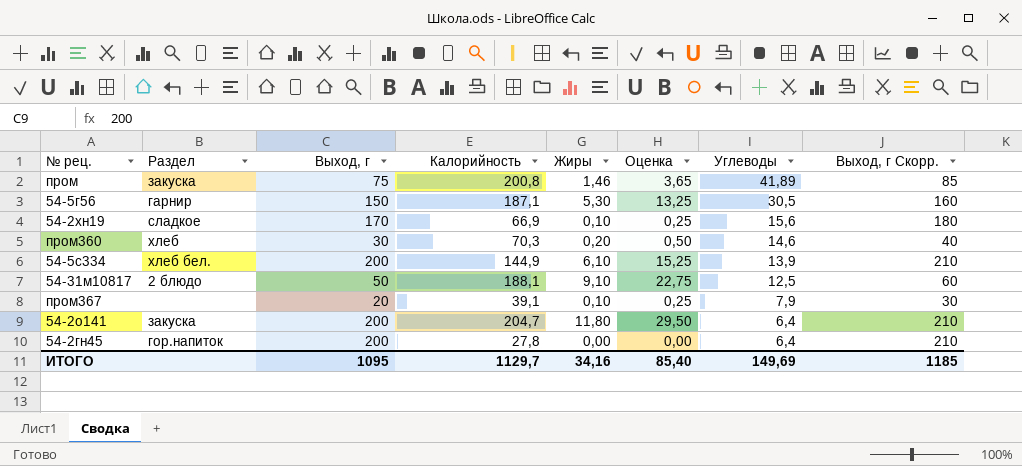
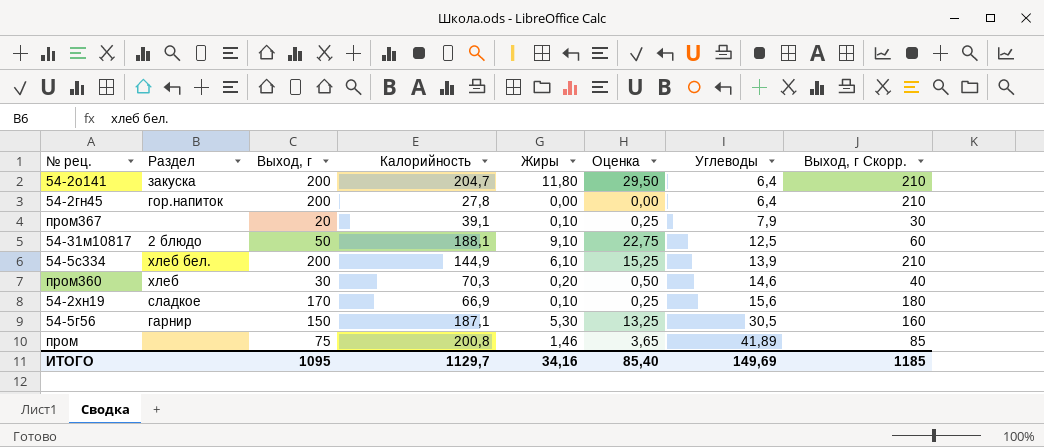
row order: Углеводы descending -> Углеводы ascending
пром | Раздел: закуска -> none

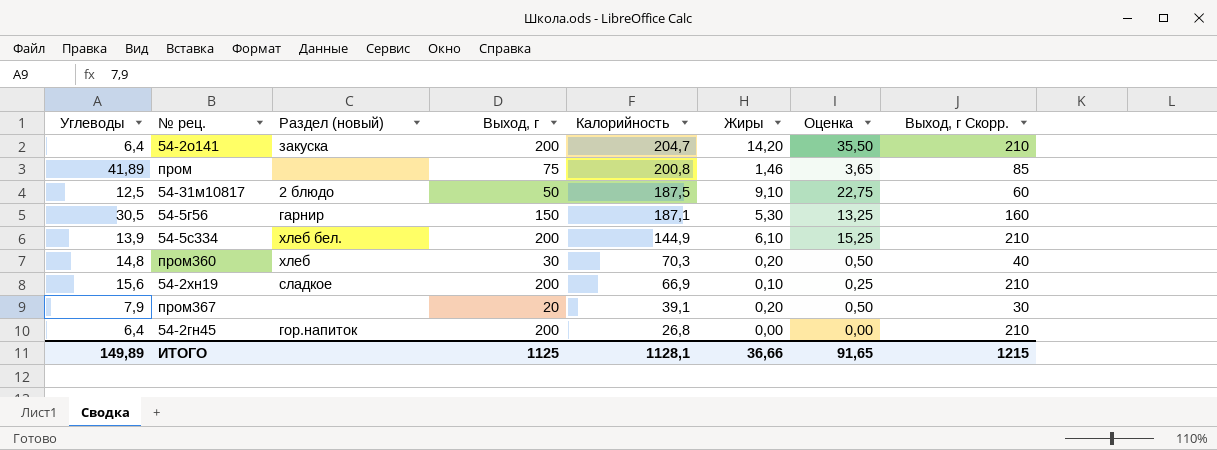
row order: Углеводы ascending -> Калорийность descending
column Углеводы | position: 7 -> 1
column name: Раздел -> Раздел (новый)
54-2о141 | Жиры: 11,80 -> 14,20
54-2о141 | Оценка: 29,50 -> 35,50
54-31м10817 | Калорийность: 188,1 -> 187,5
пром360 | Углеводы: 14,6 -> 14,8
54-2хн19 | Выход, г: 170 -> 200
54-2хн19 | Выход, г Скорр.: 180 -> 210
пром367 | Жиры: 0,10 -> 0,20
пром367 | Оценка: 0,25 -> 0,50
54-2гн45 | Калорийность: 27,8 -> 26,8
ИТОГО | Углеводы: 149,69 -> 149,89
ИТОГО | Выход, г: 1095 -> 1125
ИТОГО | Калорийность: 1129,7 -> 1128,1
ИТОГО | Жиры: 34,16 -> 36,66
ИТОГО | Оценка: 85,40 -> 91,65
ИТОГО | Выход, г Скорр.: 1185 -> 1215

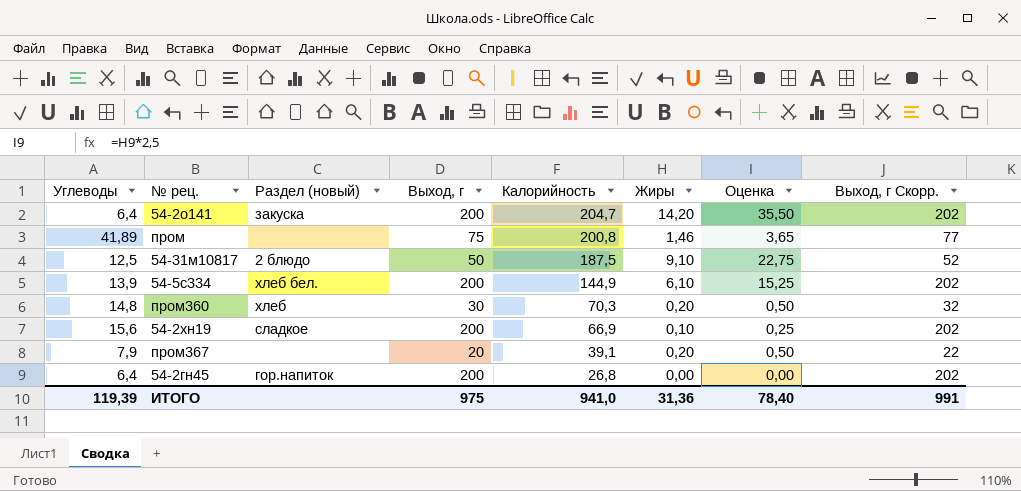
column Выход, г Скорр. | formula: [Выход, г] + 10 -> [Выход, г] + 2
row 54-5г56: 30,5 | гарнир | 150 | 187,1 | 5,30 | 13,25 | 160 -> none
ИТОГО | Углеводы: 149,89 -> 119,39
ИТОГО | Выход, г: 1125 -> 975
ИТОГО | Калорийность: 1128,1 -> 941,0
ИТОГО | Жиры: 36,66 -> 31,36
ИТОГО | Оценка: 91,65 -> 78,40
ИТОГО | Выход, г Скорр.: 1215 -> 991

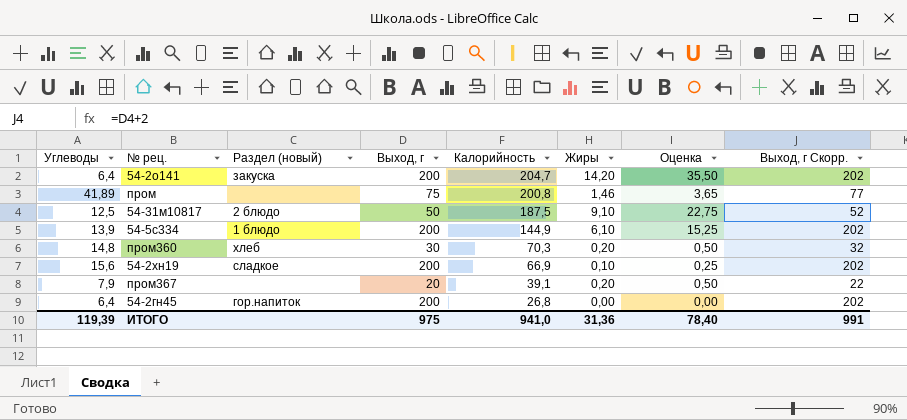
54-5с334 | Раздел (новый): хлеб бел. -> 1 блюдо

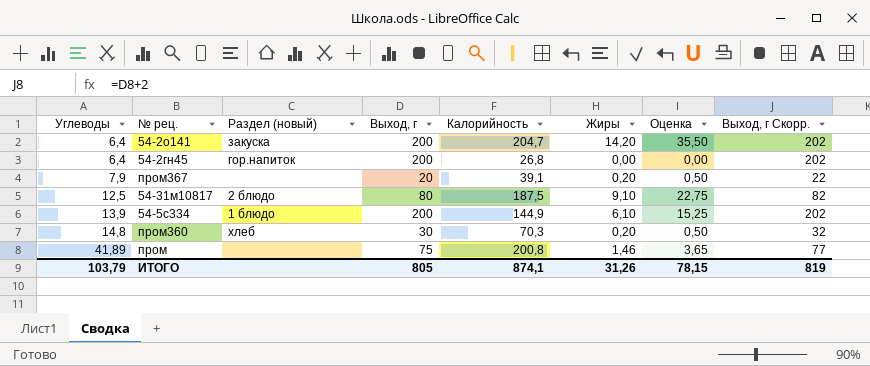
row order: Калорийность descending -> Углеводы ascending
row 54-2хн19: 15,6 | сладкое | 200 | 66,9 | 0,10 | 0,25 | 202 -> none
54-31м10817 | Выход, г: 50 -> 80
54-31м10817 | Выход, г Скорр.: 52 -> 82
ИТОГО | Углеводы: 119,39 -> 103,79
ИТОГО | Выход, г: 975 -> 805
ИТОГО | Калорийность: 941,0 -> 874,1
ИТОГО | Жиры: 31,36 -> 31,26
ИТОГО | Оценка: 78,40 -> 78,15
ИТОГО | Выход, г Скорр.: 991 -> 819

